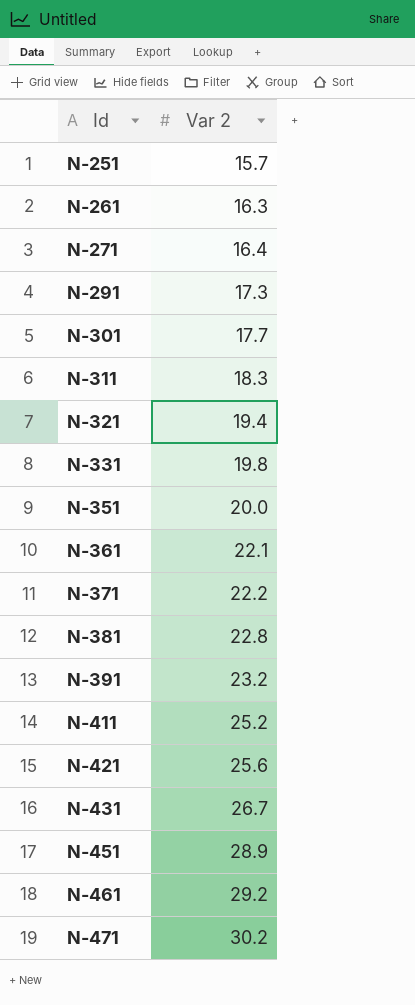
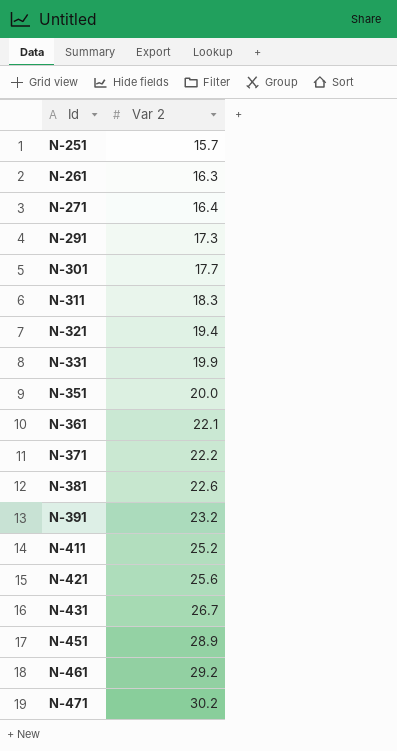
N-331 | Var 2: 19.8 -> 19.9
N-381 | Var 2: 22.8 -> 22.6

